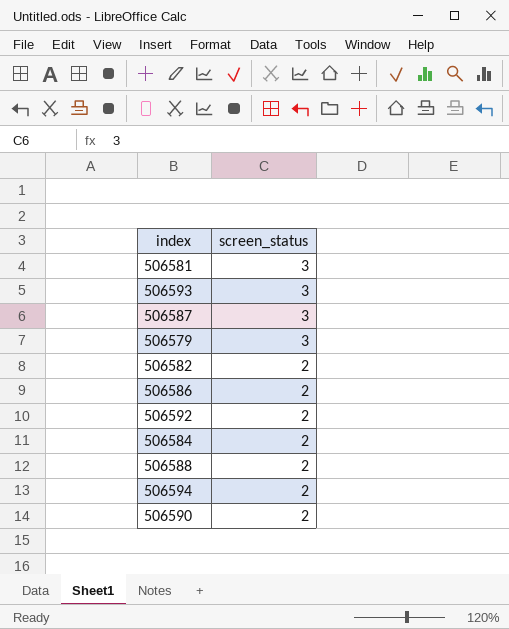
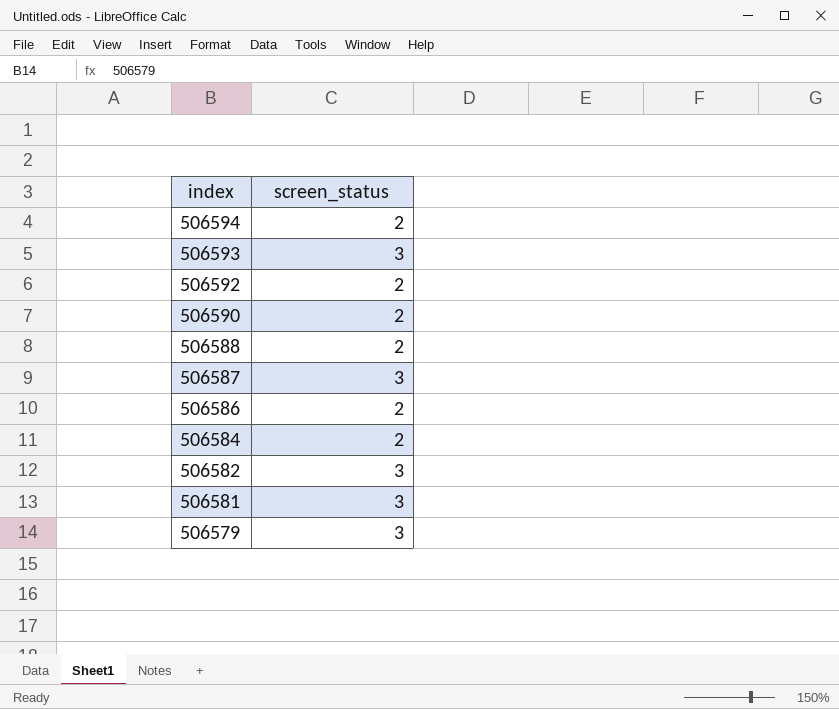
row order: screen_status descending -> index descending
506582 | screen_status: 2 -> 3

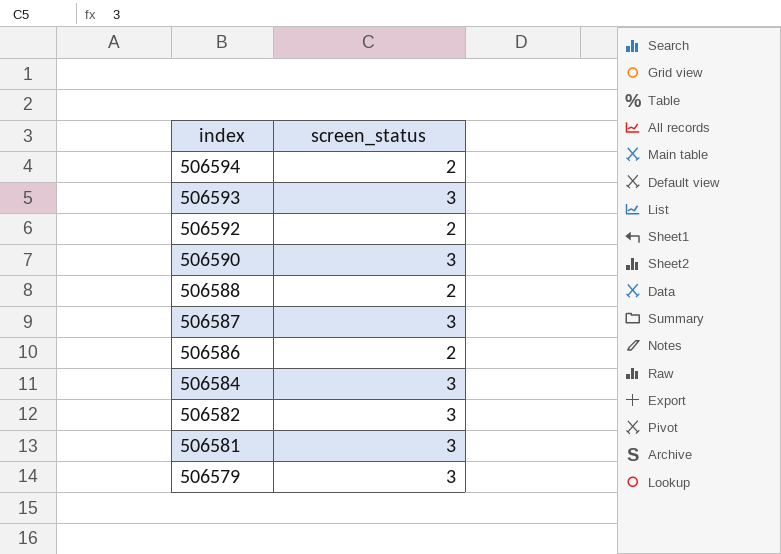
506590 | screen_status: 2 -> 3
506584 | screen_status: 2 -> 3

